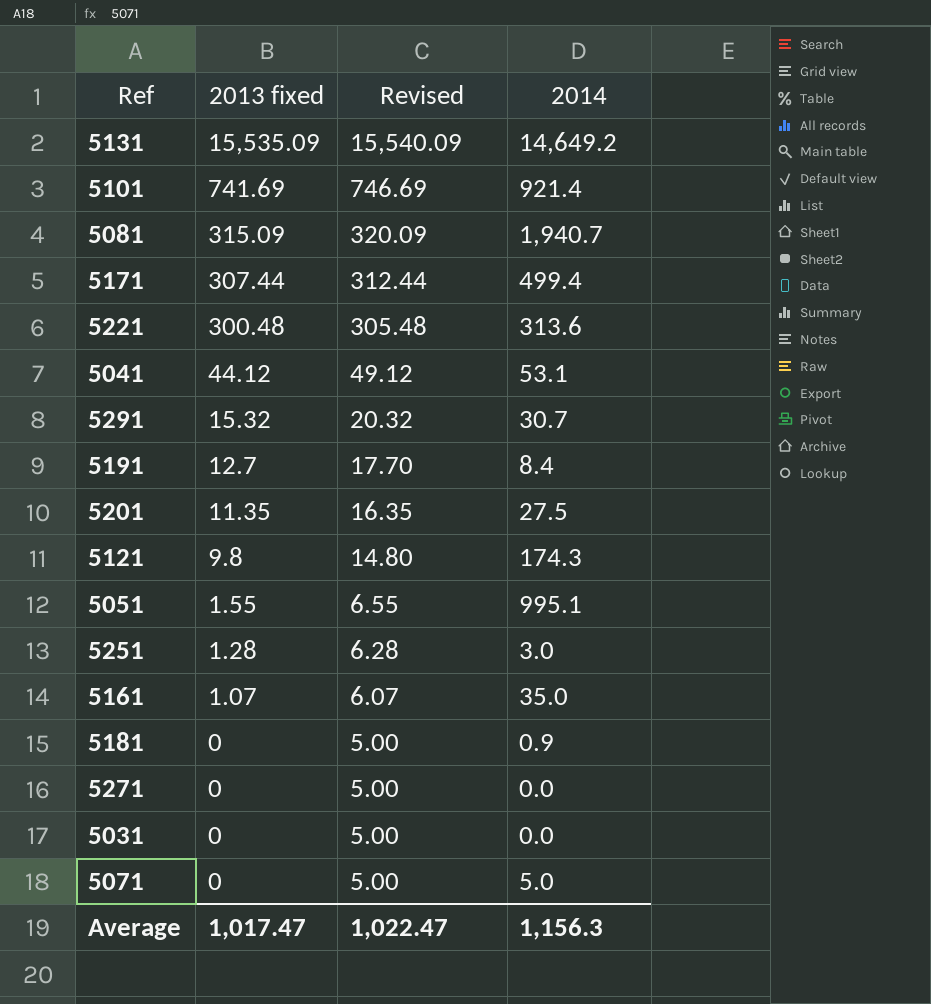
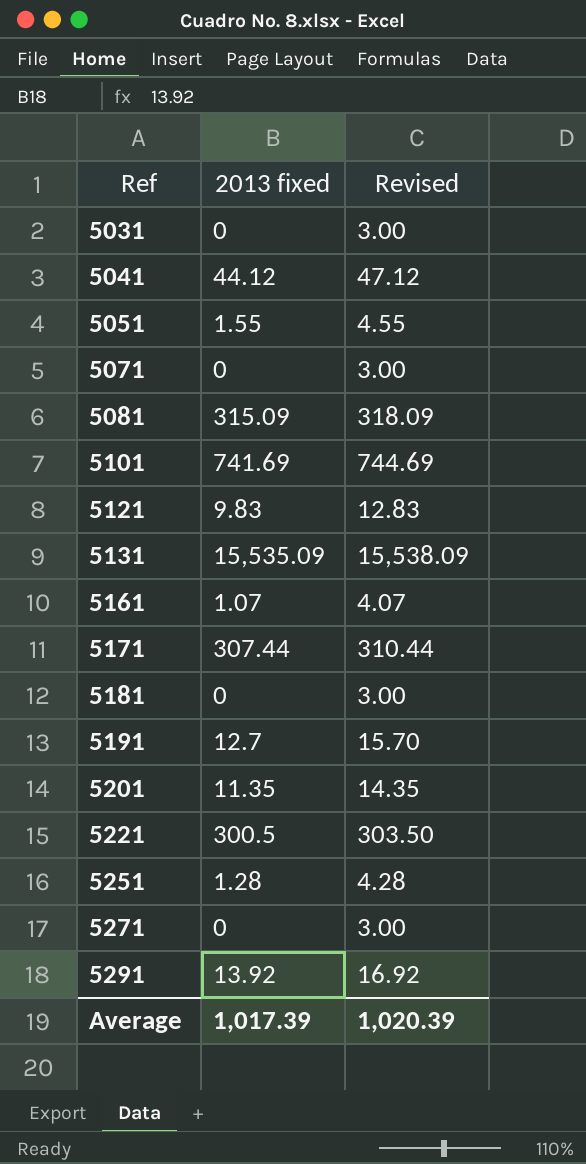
row order: 2013 fixed descending -> Ref ascending
column 2014 | position: 4 -> none
column Revised | formula: [2013 fixed] + 5 -> [2013 fixed] + 3
5121 | 2013 fixed: 9.8 -> 9.83
5221 | 2013 fixed: 300.48 -> 300.5
5291 | 2013 fixed: 15.32 -> 13.92
Average | 2013 fixed: 1,017.47 -> 1,017.39
Average | Revised: 1,022.47 -> 1,020.39

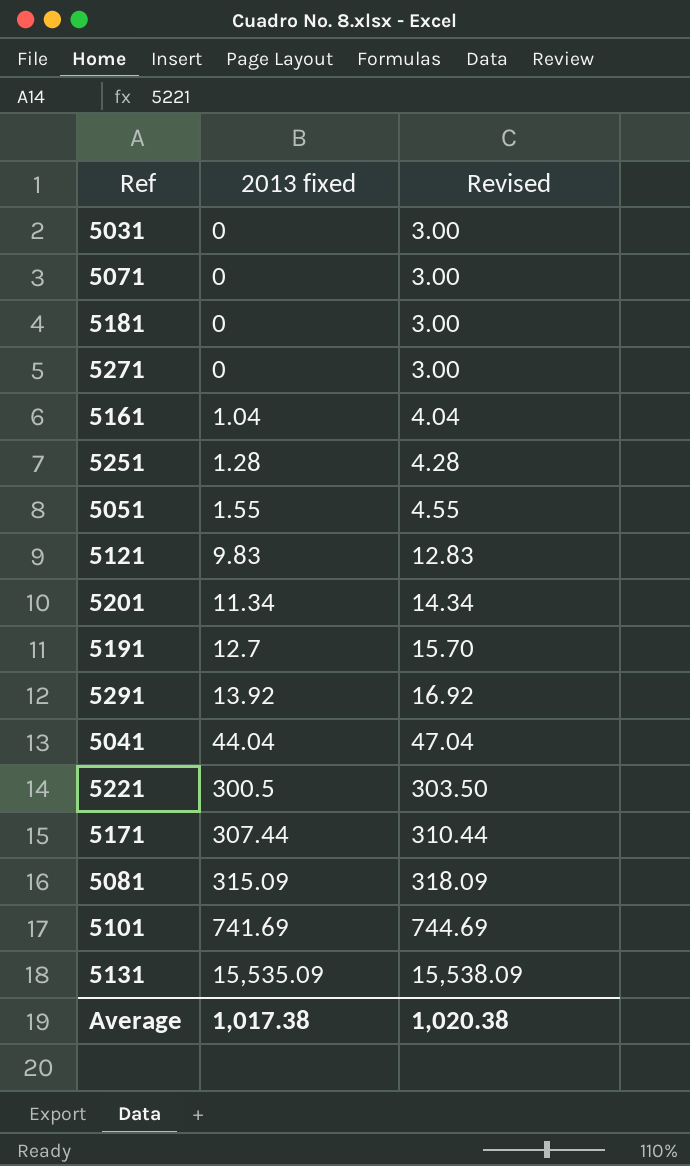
row order: Ref ascending -> 2013 fixed ascending
5161 | 2013 fixed: 1.07 -> 1.04
5161 | Revised: 4.07 -> 4.04
5201 | 2013 fixed: 11.35 -> 11.34
5201 | Revised: 14.35 -> 14.34
5041 | 2013 fixed: 44.12 -> 44.04
5041 | Revised: 47.12 -> 47.04
Average | 2013 fixed: 1,017.39 -> 1,017.38
Average | Revised: 1,020.39 -> 1,020.38

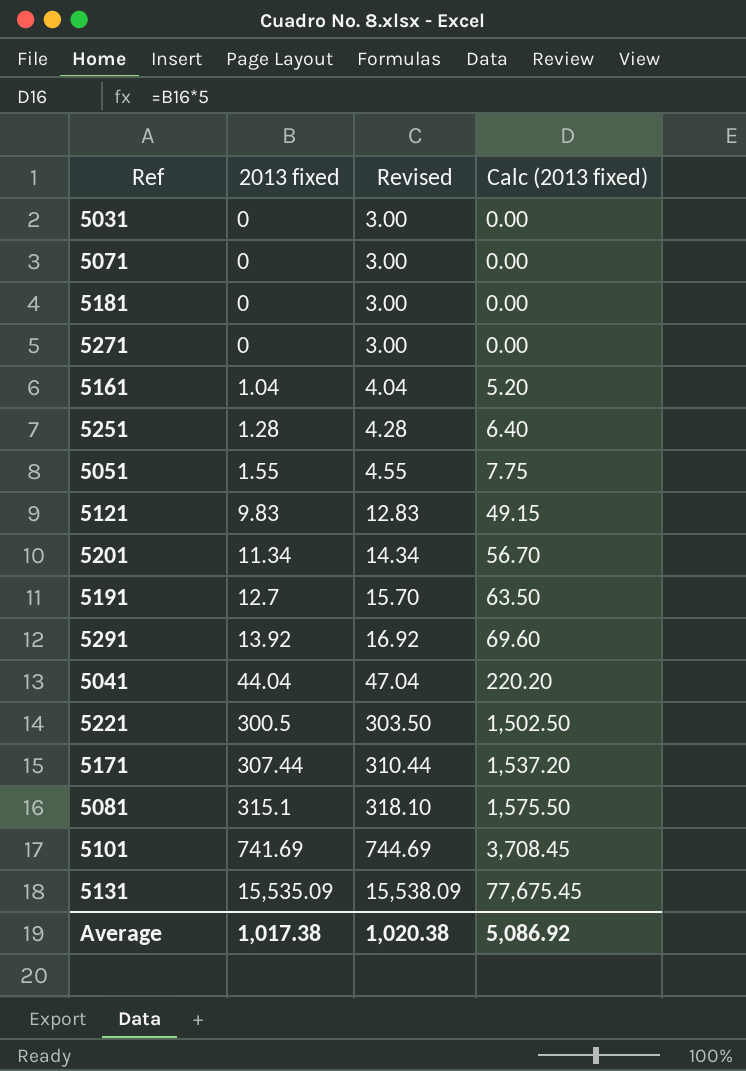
column Calc (2013 fixed) | formula: none -> [2013 fixed] * 5
5081 | 2013 fixed: 315.09 -> 315.1
5081 | Revised: 318.09 -> 318.10

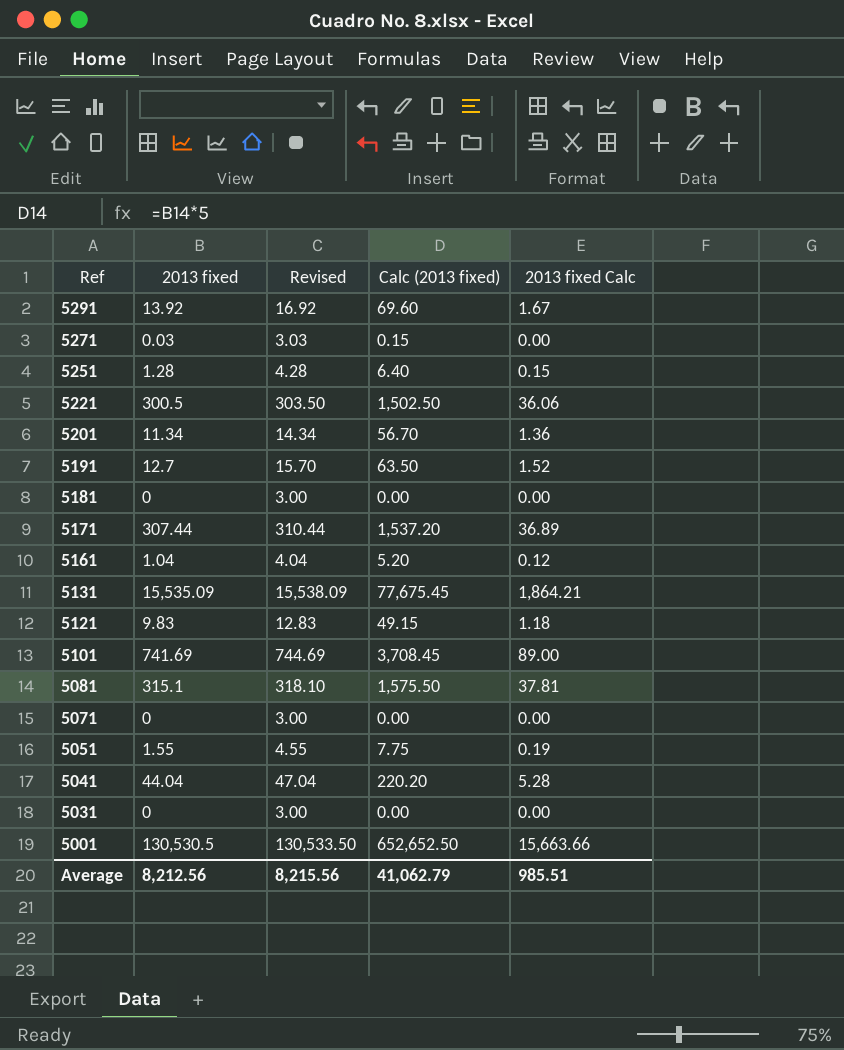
row order: 2013 fixed ascending -> Ref descending
column 2013 fixed Calc | formula: none -> [2013 fixed] * 0.12
5271 | 2013 fixed: 0 -> 0.03
5271 | Revised: 3.00 -> 3.03
5271 | Calc (2013 fixed): 0.00 -> 0.15
row 5001: none -> 130,530.5 | 130,533.50 | 652,652.50 | 15,663.66
Average | 2013 fixed: 1,017.38 -> 8,212.56
Average | Revised: 1,020.38 -> 8,215.56
Average | Calc (2013 fixed): 5,086.92 -> 41,062.79

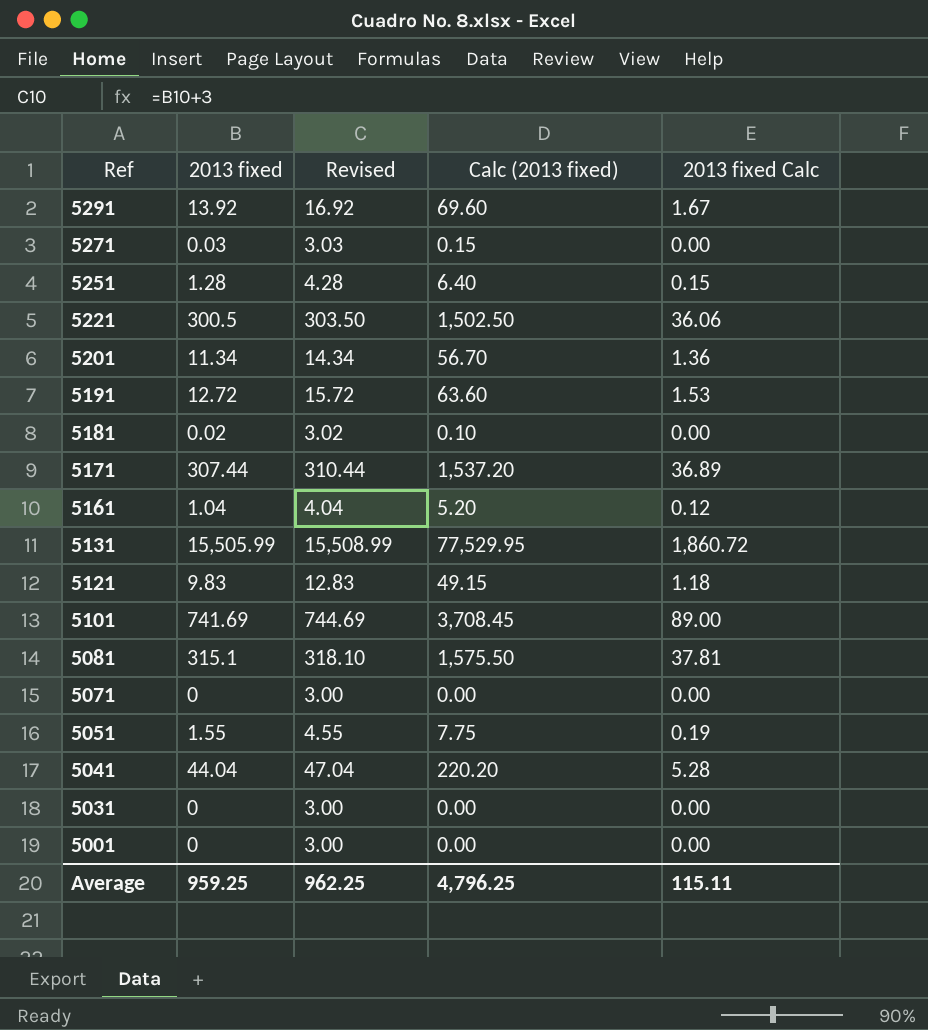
5191 | 2013 fixed: 12.7 -> 12.72
5191 | Revised: 15.70 -> 15.72
5191 | Calc (2013 fixed): 63.50 -> 63.60
5191 | 2013 fixed Calc: 1.52 -> 1.53
5181 | 2013 fixed: 0 -> 0.02
5181 | Revised: 3.00 -> 3.02
5181 | Calc (2013 fixed): 0.00 -> 0.10
5131 | 2013 fixed: 15,535.09 -> 15,505.99
5131 | Revised: 15,538.09 -> 15,508.99
5131 | Calc (2013 fixed): 77,675.45 -> 77,529.95
5131 | 2013 fixed Calc: 1,864.21 -> 1,860.72
5001 | 2013 fixed: 130,530.5 -> 0
5001 | Revised: 130,533.50 -> 3.00
5001 | Calc (2013 fixed): 652,652.50 -> 0.00
5001 | 2013 fixed Calc: 15,663.66 -> 0.00
Average | 2013 fixed: 8,212.56 -> 959.25
Average | Revised: 8,215.56 -> 962.25
Average | Calc (2013 fixed): 41,062.79 -> 4,796.25
Average | 2013 fixed Calc: 985.51 -> 115.11

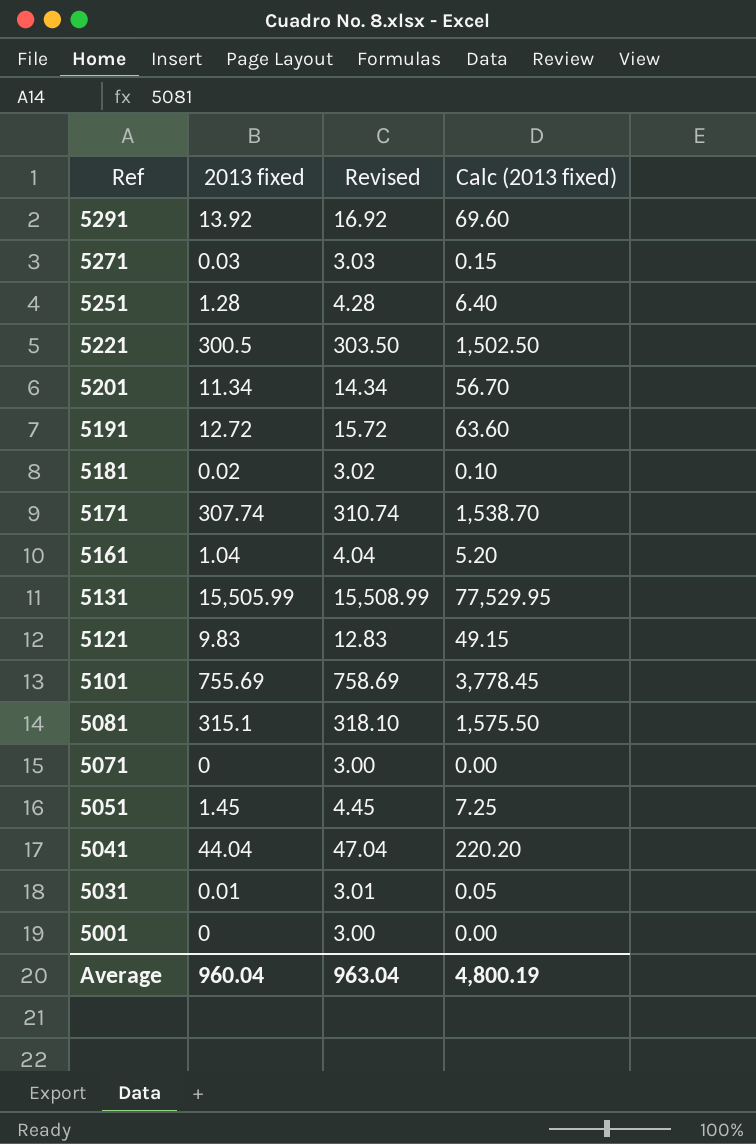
column 2013 fixed Calc | formula: [2013 fixed] * 0.12 -> none
5171 | 2013 fixed: 307.44 -> 307.74
5171 | Revised: 310.44 -> 310.74
5171 | Calc (2013 fixed): 1,537.20 -> 1,538.70
5101 | 2013 fixed: 741.69 -> 755.69
5101 | Revised: 744.69 -> 758.69
5101 | Calc (2013 fixed): 3,708.45 -> 3,778.45
5051 | 2013 fixed: 1.55 -> 1.45
5051 | Revised: 4.55 -> 4.45
5051 | Calc (2013 fixed): 7.75 -> 7.25
5031 | 2013 fixed: 0 -> 0.01
5031 | Revised: 3.00 -> 3.01
5031 | Calc (2013 fixed): 0.00 -> 0.05
Average | 2013 fixed: 959.25 -> 960.04
Average | Revised: 962.25 -> 963.04
Average | Calc (2013 fixed): 4,796.25 -> 4,800.19

